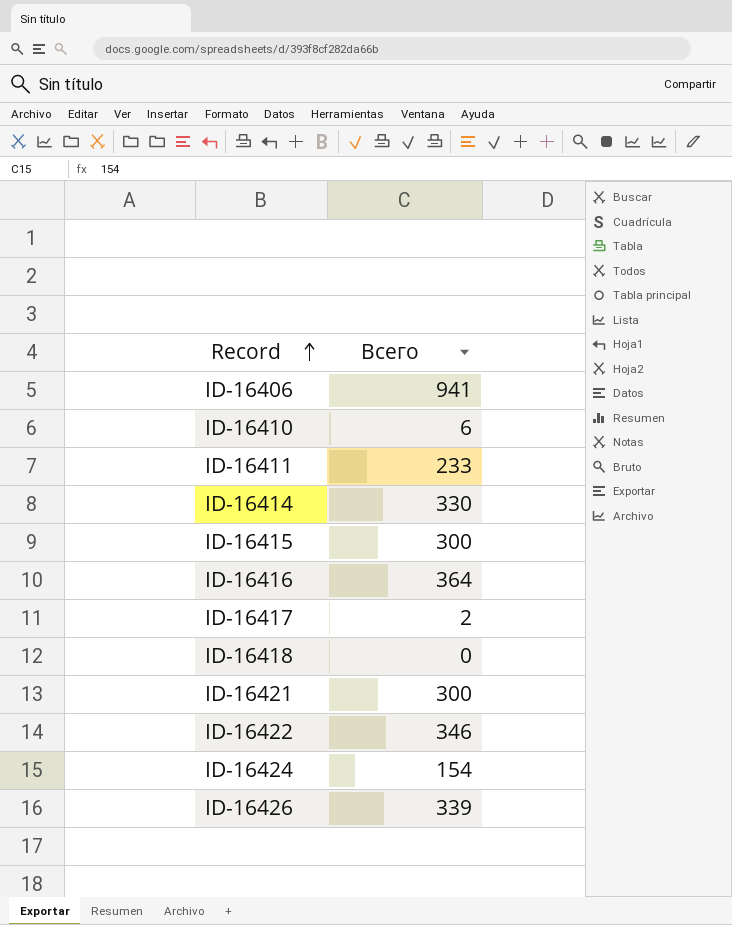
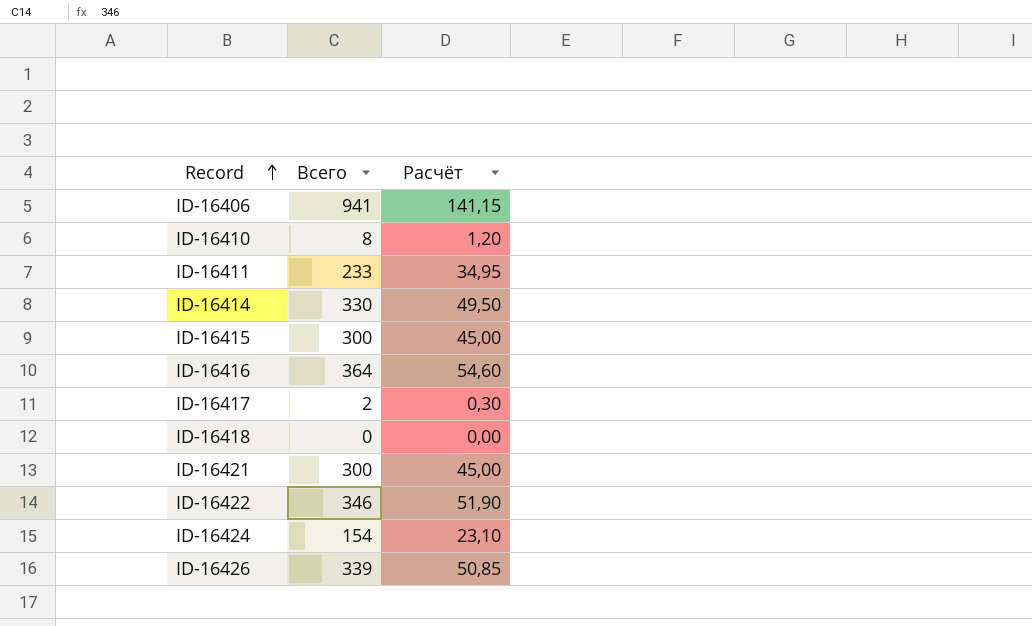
column Расчёт | formula: none -> [Всего] * 0,15
ID-16410 | Всего: 6 -> 8

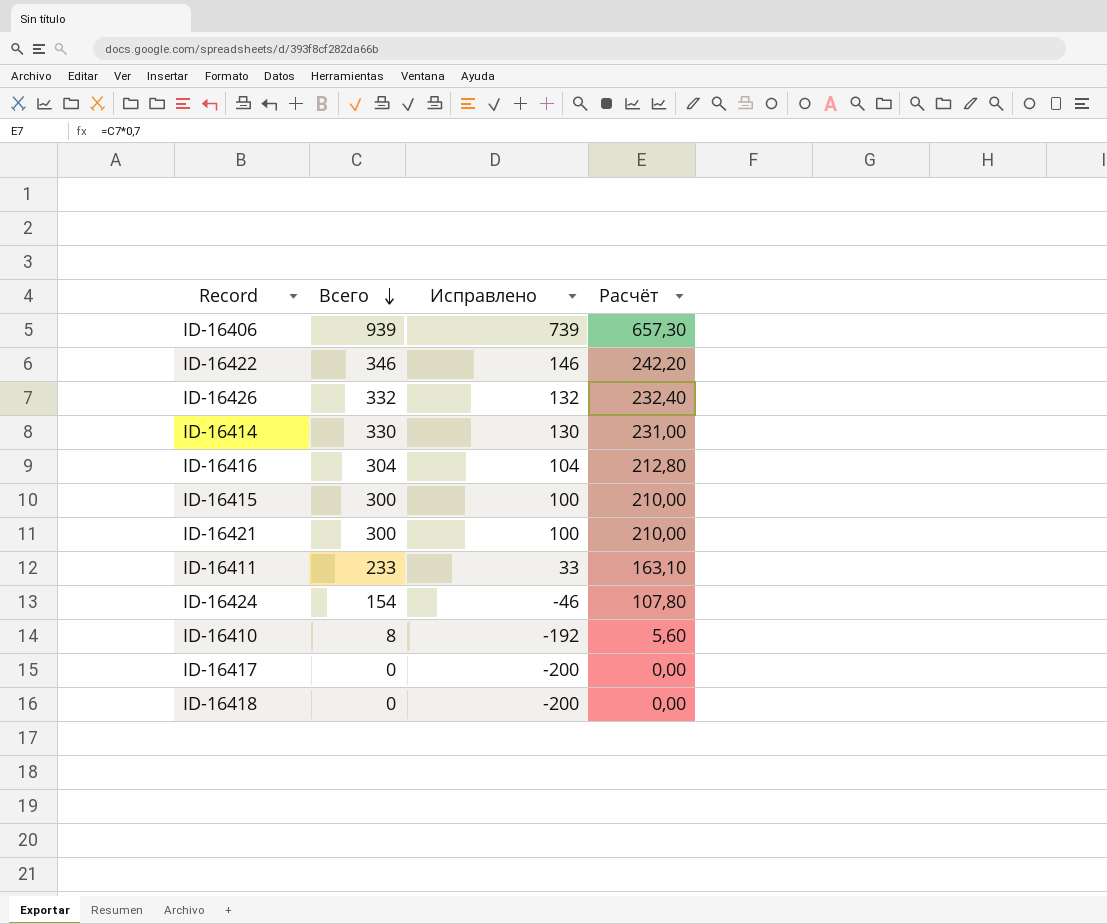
row order: Record ascending -> Всего descending
column Исправлено | formula: none -> [Всего] - 200
column Расчёт | formula: [Всего] * 0,15 -> [Всего] * 0,7
ID-16406 | Всего: 941 -> 939
ID-16426 | Всего: 339 -> 332
ID-16416 | Всего: 364 -> 304
ID-16417 | Всего: 2 -> 0

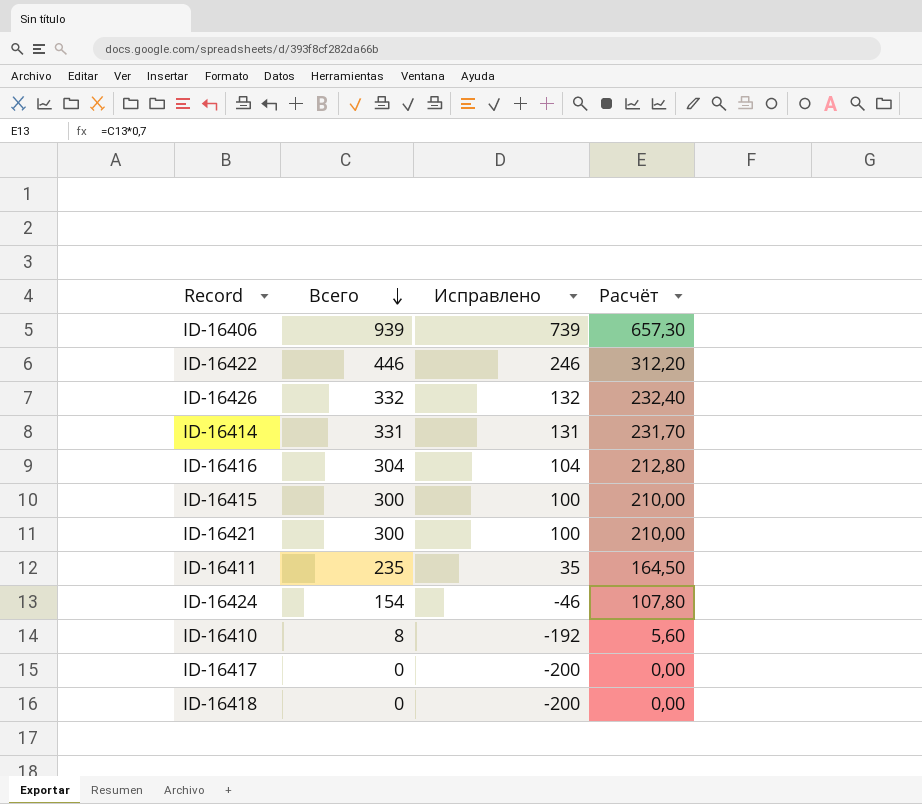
ID-16422 | Всего: 346 -> 446
ID-16422 | Исправлено: 146 -> 246
ID-16422 | Расчёт: 242,20 -> 312,20
ID-16414 | Всего: 330 -> 331
ID-16414 | Исправлено: 130 -> 131
ID-16414 | Расчёт: 231,00 -> 231,70
ID-16411 | Всего: 233 -> 235
ID-16411 | Исправлено: 33 -> 35
ID-16411 | Расчёт: 163,10 -> 164,50

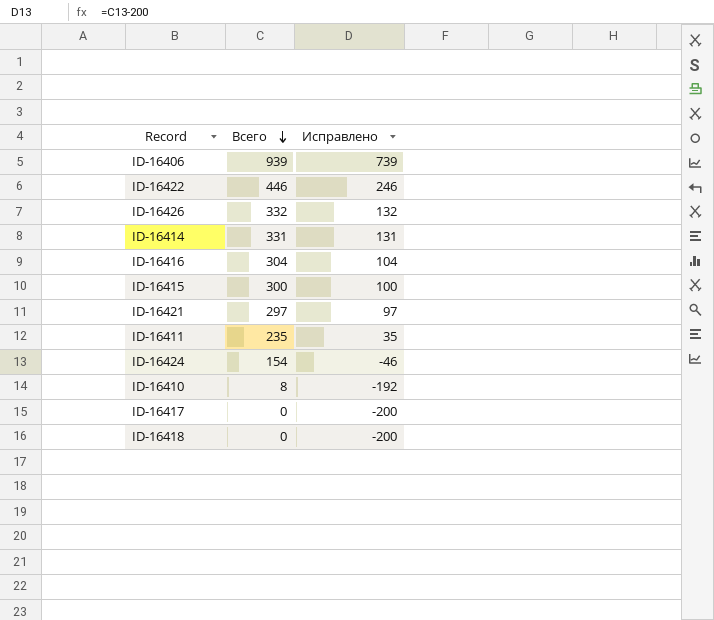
column Расчёт | formula: [Всего] * 0,7 -> none
ID-16421 | Всего: 300 -> 297
ID-16421 | Исправлено: 100 -> 97

